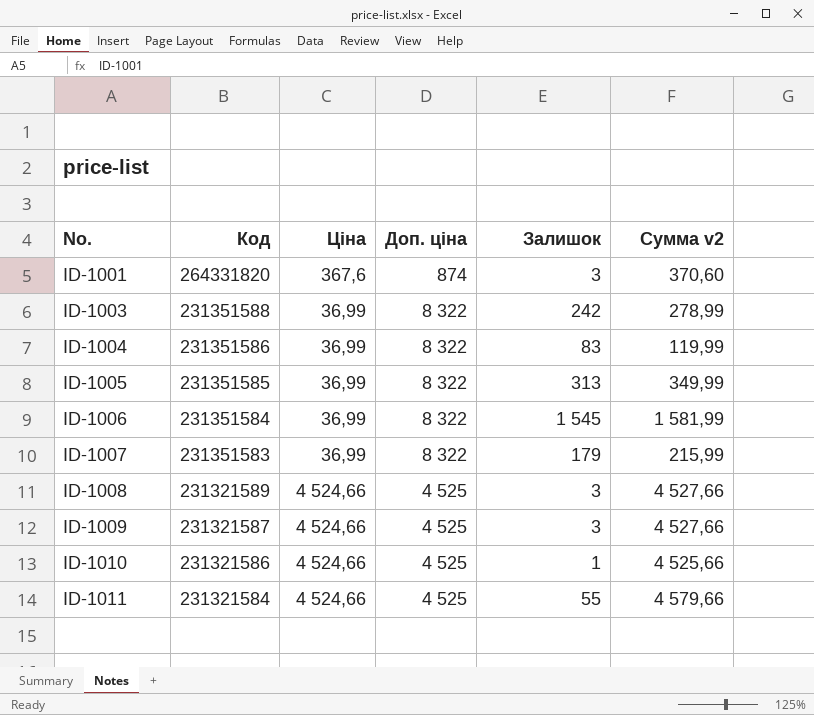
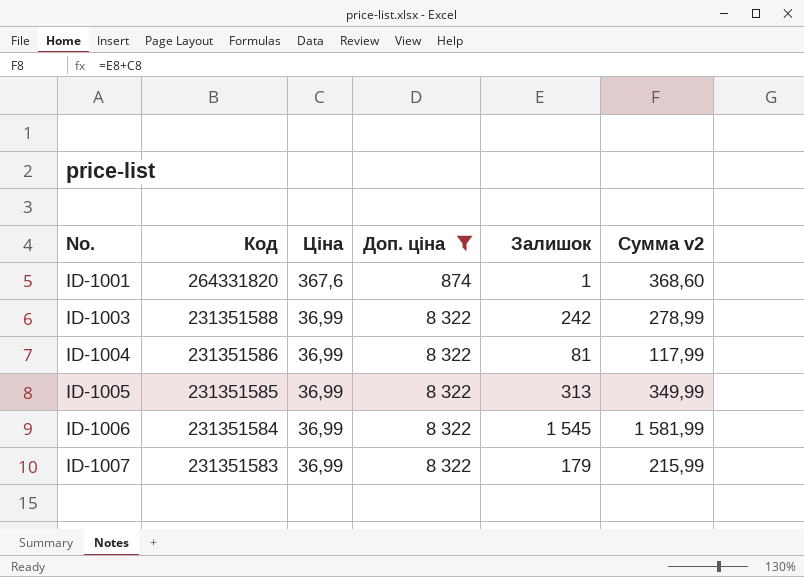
filter: none -> Доп. ціна != 4 525
ID-1001 | Залишок: 3 -> 1
ID-1001 | Сумма v2: 370,60 -> 368,60
ID-1004 | Залишок: 83 -> 81
ID-1004 | Сумма v2: 119,99 -> 117,99

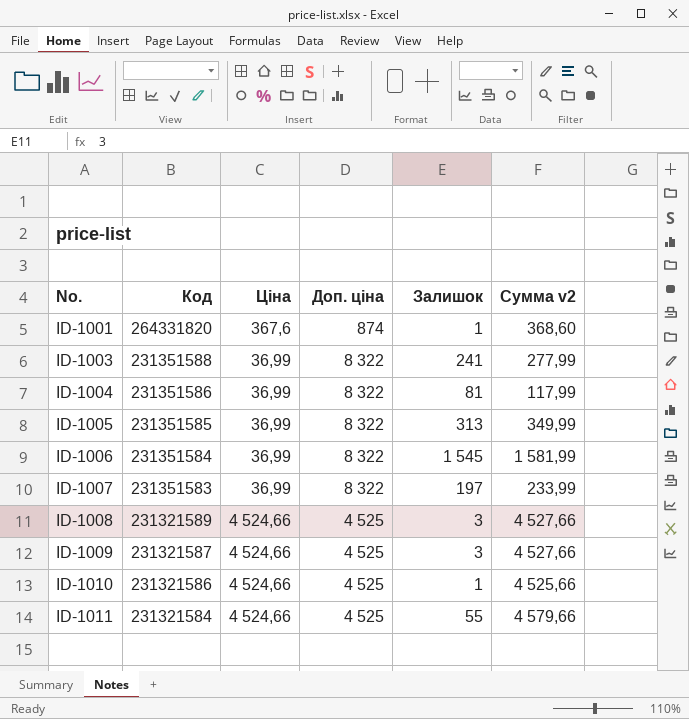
filter: Доп. ціна != 4 525 -> none
ID-1003 | Залишок: 242 -> 241
ID-1003 | Сумма v2: 278,99 -> 277,99
ID-1007 | Залишок: 179 -> 197
ID-1007 | Сумма v2: 215,99 -> 233,99

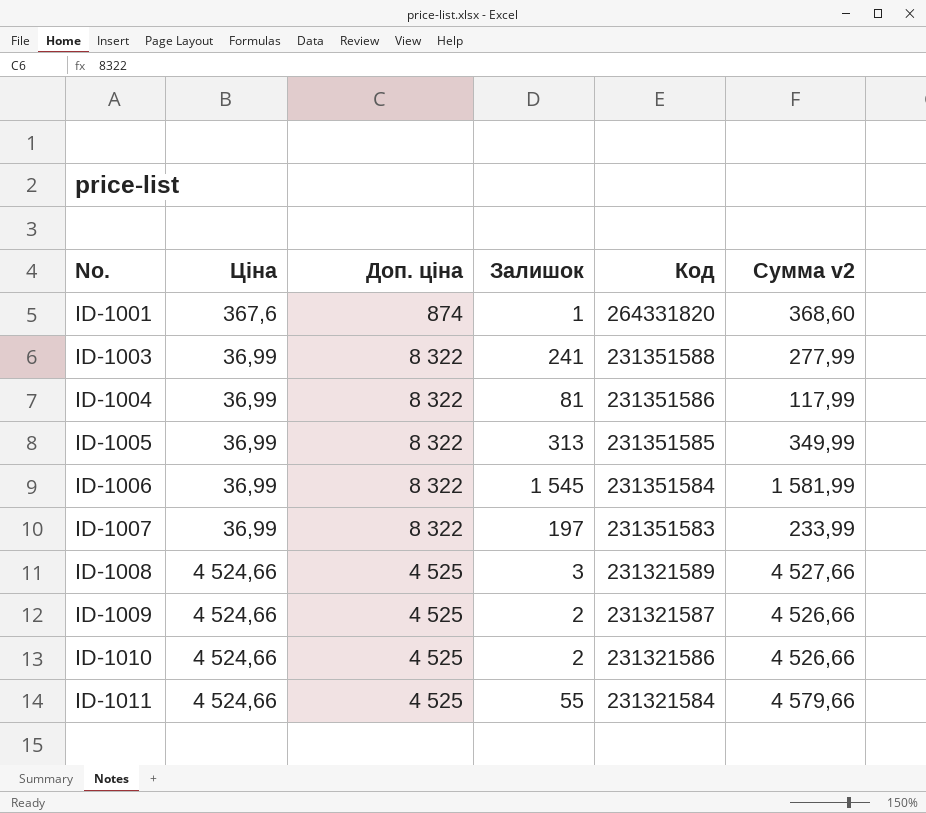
column Код | position: 2 -> 5
ID-1009 | Залишок: 3 -> 2
ID-1009 | Сумма v2: 4 527,66 -> 4 526,66
ID-1010 | Залишок: 1 -> 2
ID-1010 | Сумма v2: 4 525,66 -> 4 526,66

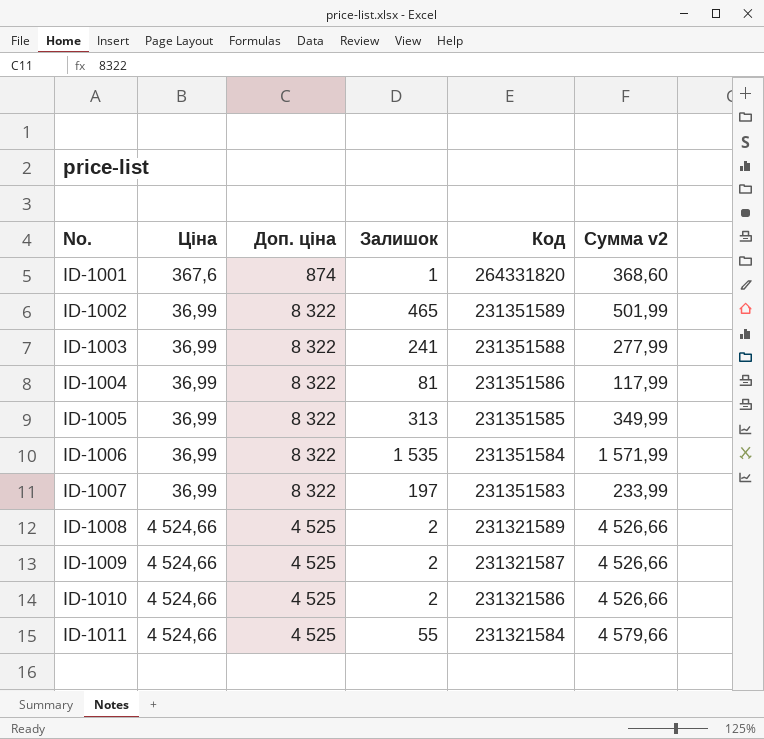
row ID-1002: none -> 36,99 | 8 322 | 465 | 231351589 | 501,99
ID-1006 | Залишок: 1 545 -> 1 535
ID-1006 | Сумма v2: 1 581,99 -> 1 571,99
ID-1008 | Залишок: 3 -> 2
ID-1008 | Сумма v2: 4 527,66 -> 4 526,66

